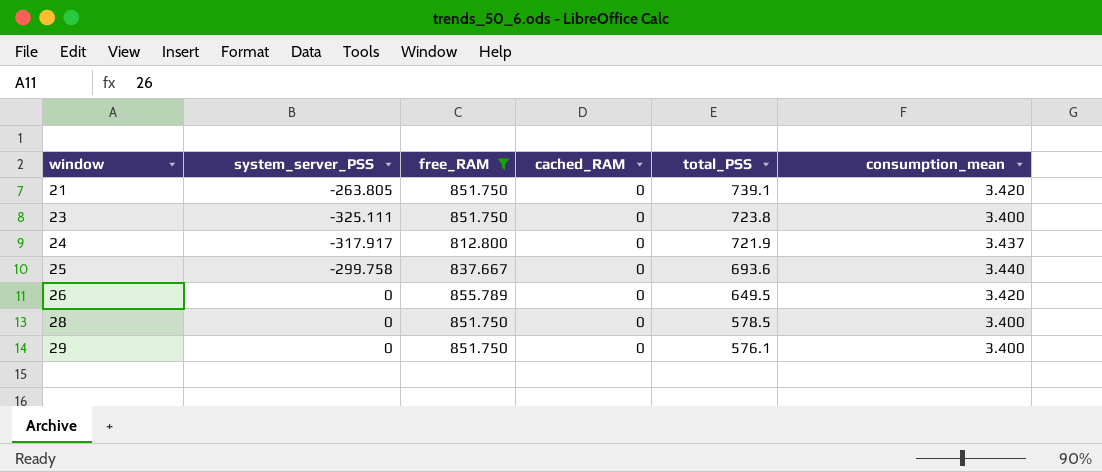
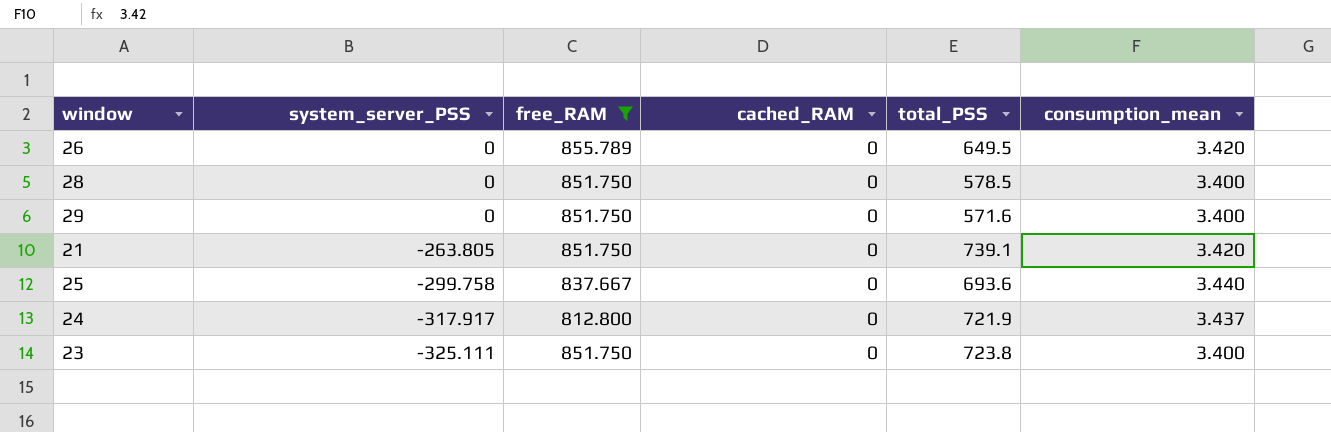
row order: window ascending -> system_server_PSS descending
29 | total_PSS: 576.1 -> 571.6

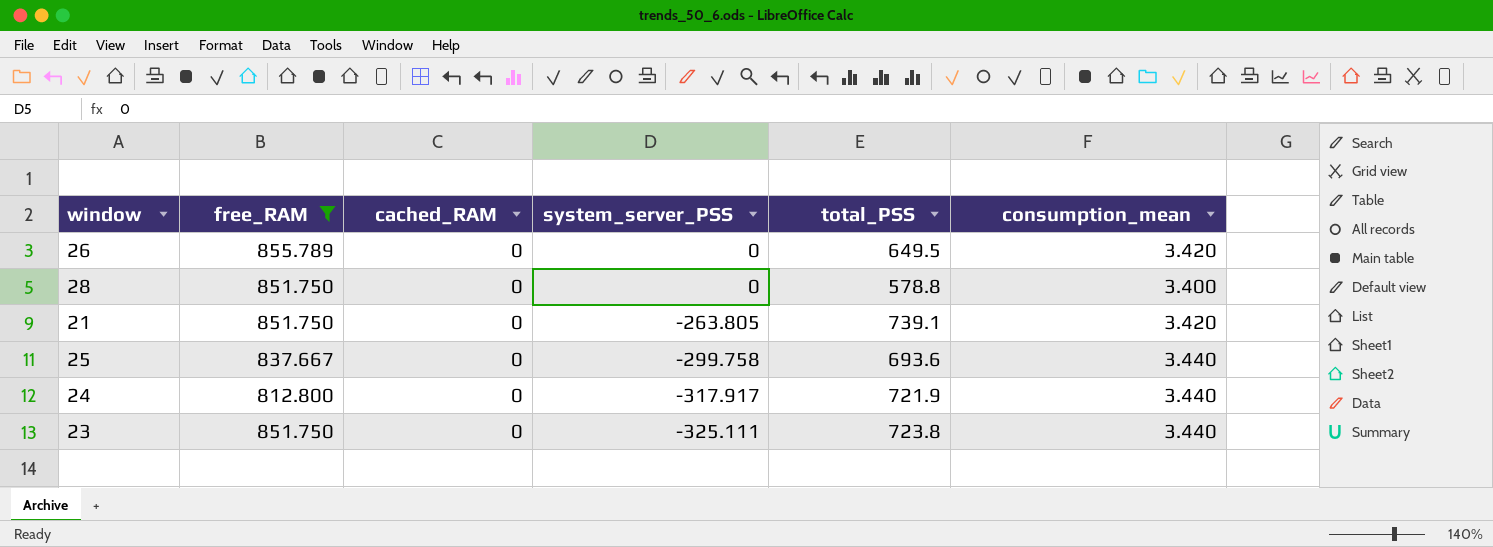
column system_server_PSS | position: 2 -> 4
row 29: 0 | 851.750 | 0 | 571.6 | 3.400 -> none
28 | total_PSS: 578.5 -> 578.8
24 | consumption_mean: 3.437 -> 3.440
23 | consumption_mean: 3.400 -> 3.440

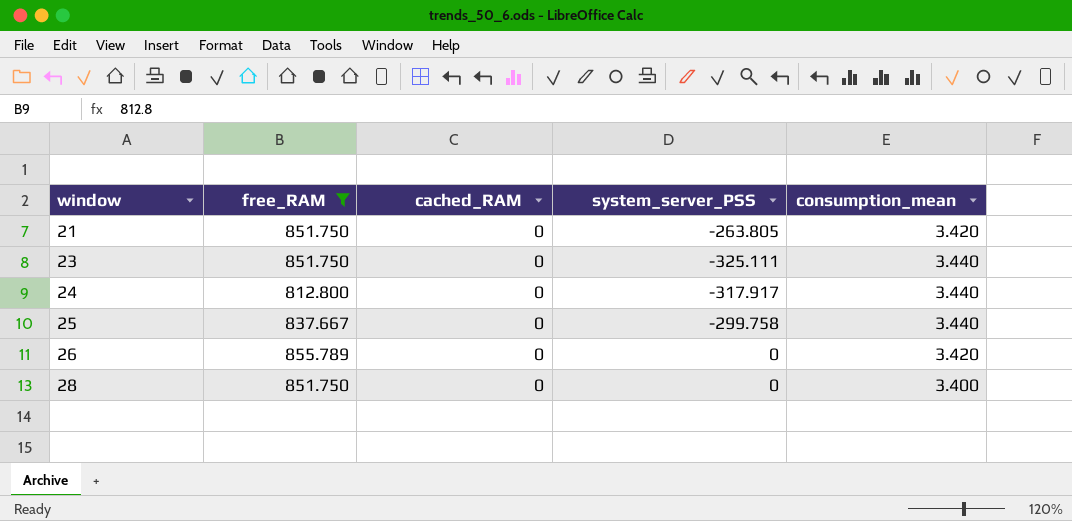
row order: system_server_PSS descending -> window ascending
column total_PSS | position: 5 -> none

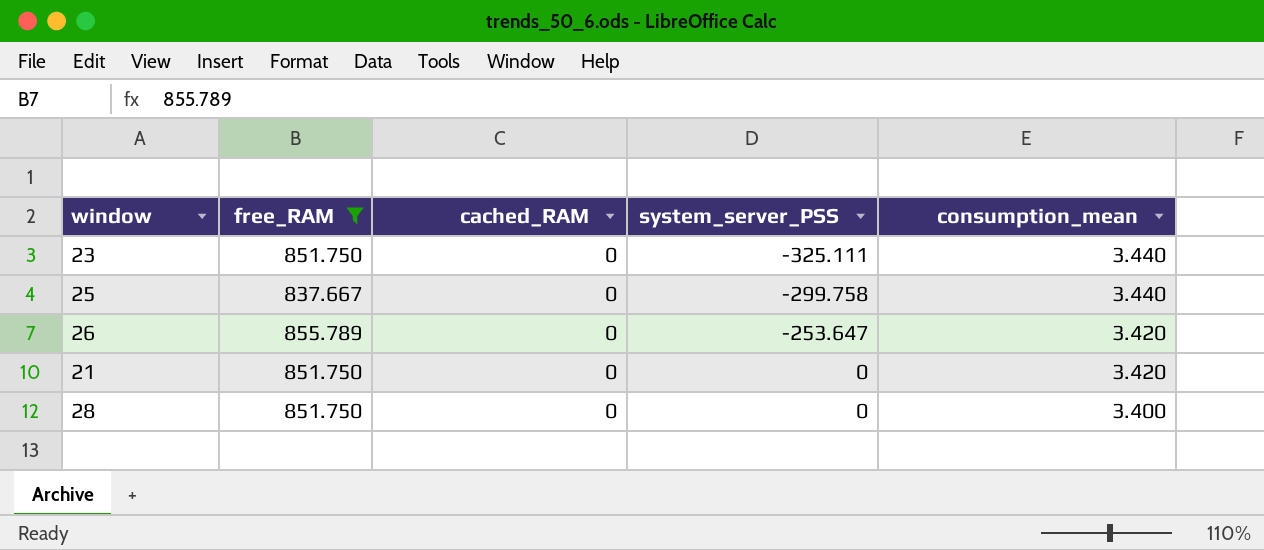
row order: window ascending -> system_server_PSS ascending
row 24: 812.800 | 0 | -317.917 | 3.440 -> none
26 | system_server_PSS: 0 -> -253.647
21 | system_server_PSS: -263.805 -> 0

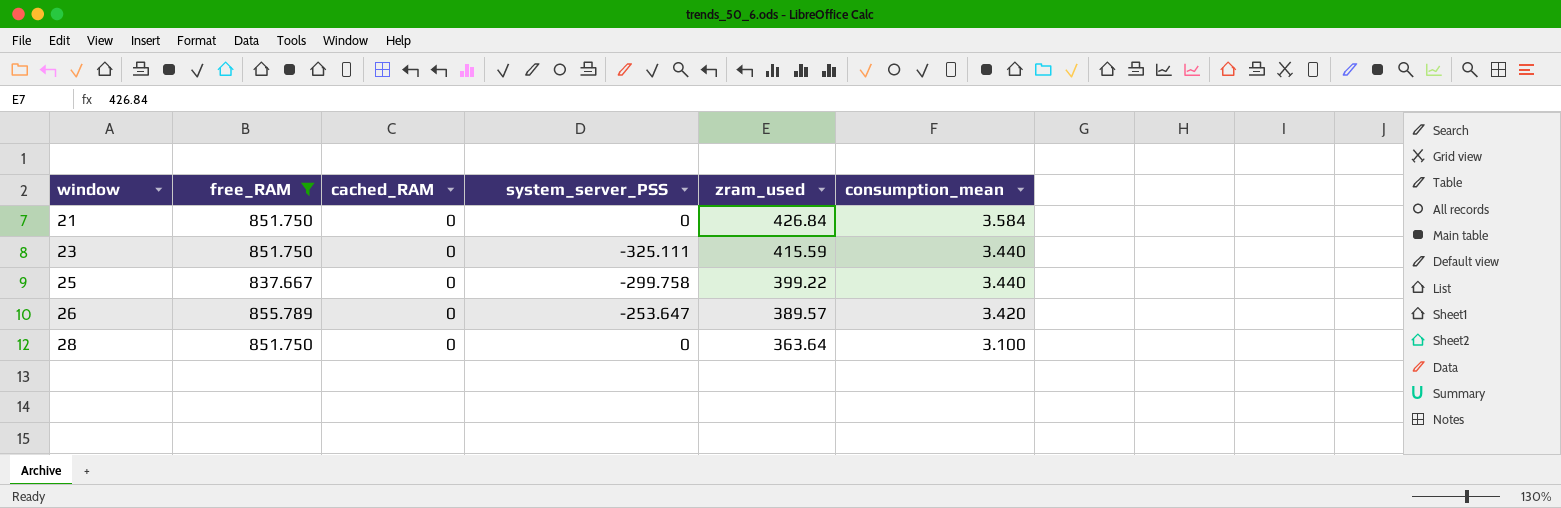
row order: system_server_PSS ascending -> window ascending
column zram_used | position: none -> 5
21 | consumption_mean: 3.420 -> 3.584
28 | consumption_mean: 3.400 -> 3.100

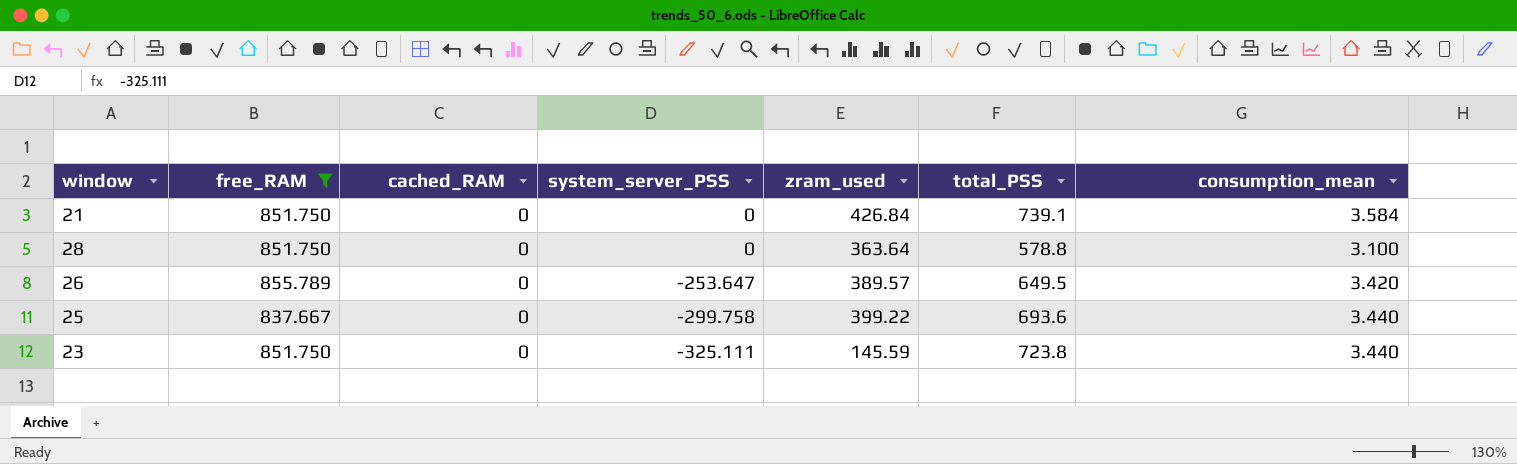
row order: window ascending -> system_server_PSS descending
column total_PSS | position: none -> 6
23 | zram_used: 415.59 -> 145.59

